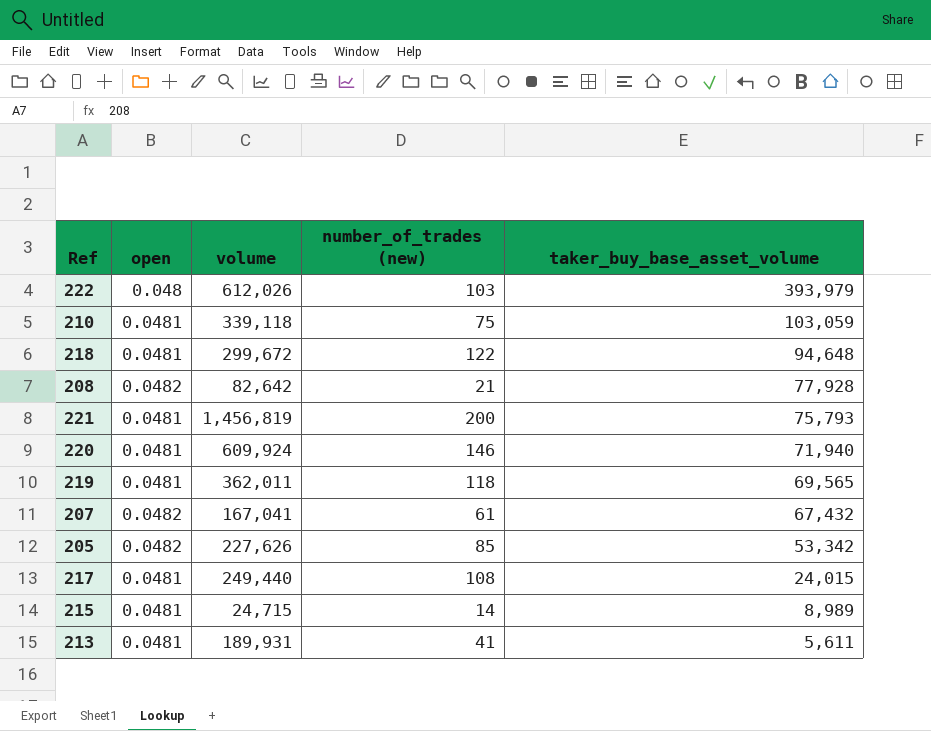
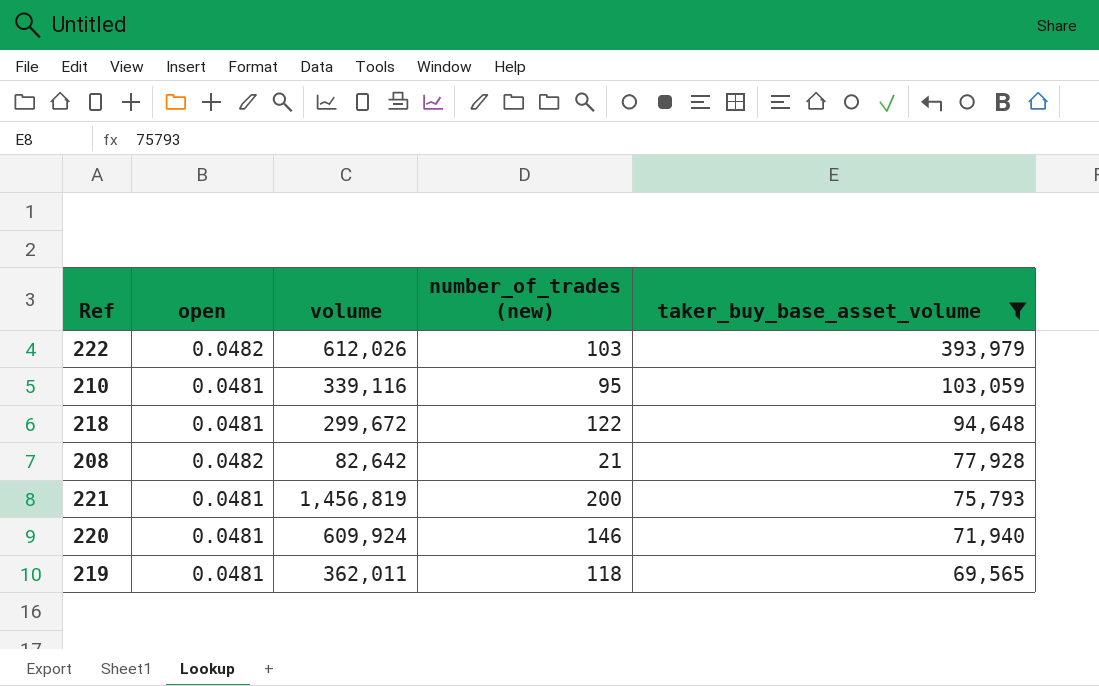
filter: none -> taker_buy_base_asset_volume >= 69,565
222 | open: 0.048 -> 0.0482
210 | volume: 339,118 -> 339,116
210 | number_of_trades (new): 75 -> 95

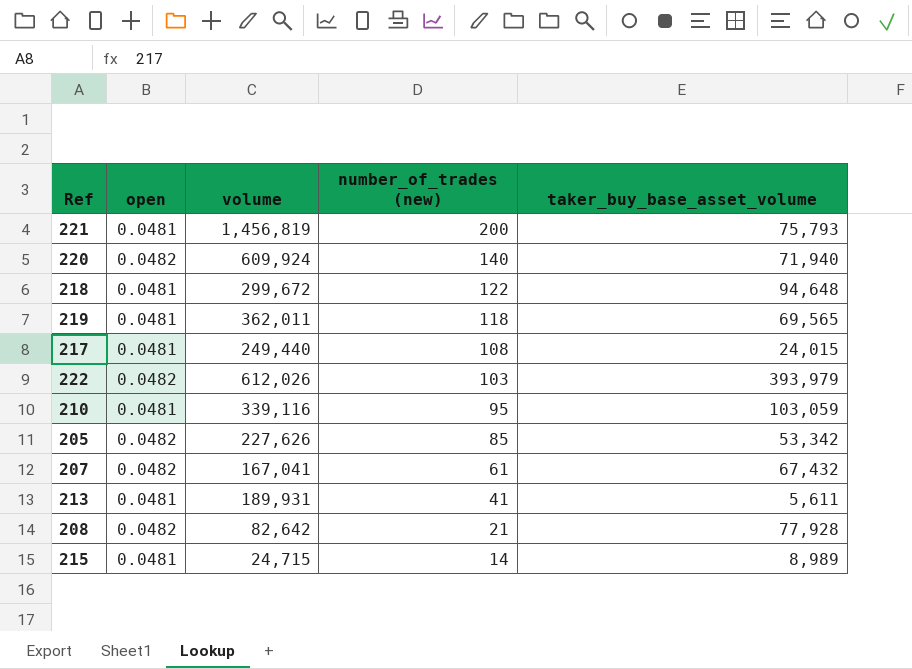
filter: taker_buy_base_asset_volume >= 69,565 -> none
row order: taker_buy_base_asset_volume descending -> number_of_trades (new) descending
220 | open: 0.0481 -> 0.0482
220 | number_of_trades (new): 146 -> 140

